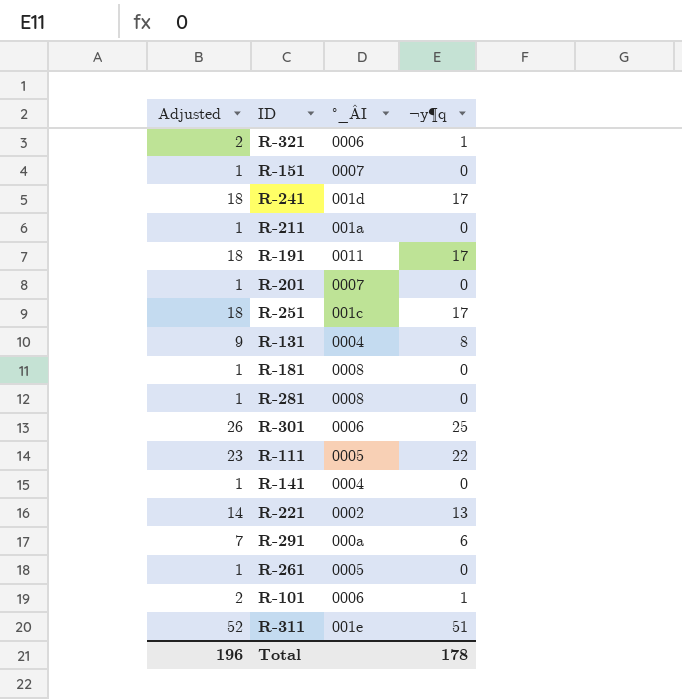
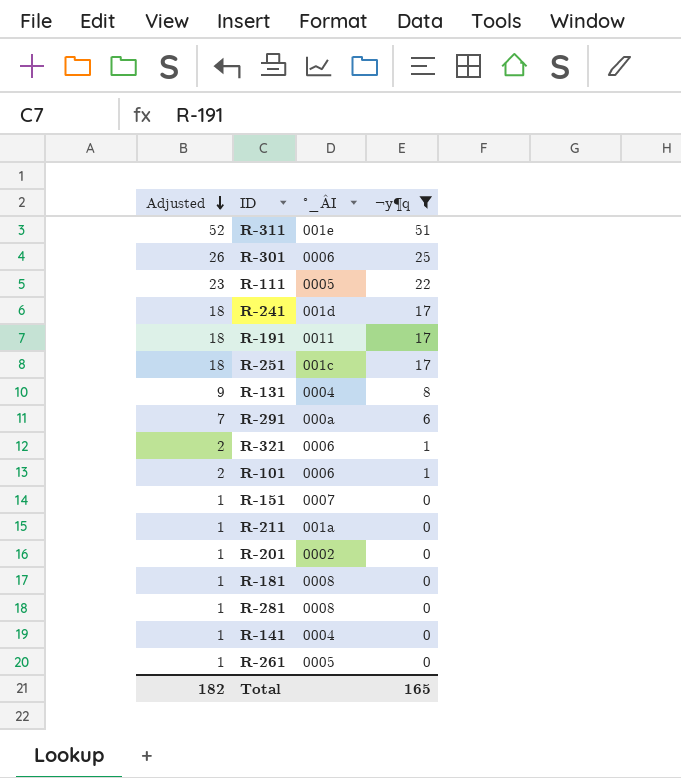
filter: none -> ¬y¶q != 13
row order: none -> Adjusted descending
R-201 | °_ÂI: 0007 -> 0002
Total | Adjusted: 196 -> 182
Total | ¬y¶q: 178 -> 165

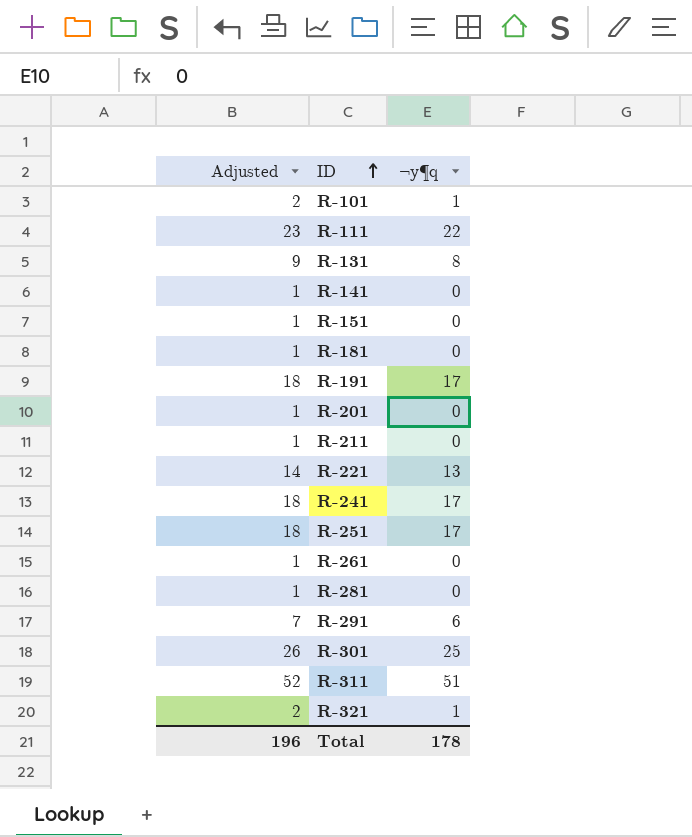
filter: ¬y¶q != 13 -> none
row order: Adjusted descending -> ID ascending
column °_ÂI | position: 3 -> none
Total | Adjusted: 182 -> 196
Total | ¬y¶q: 165 -> 178

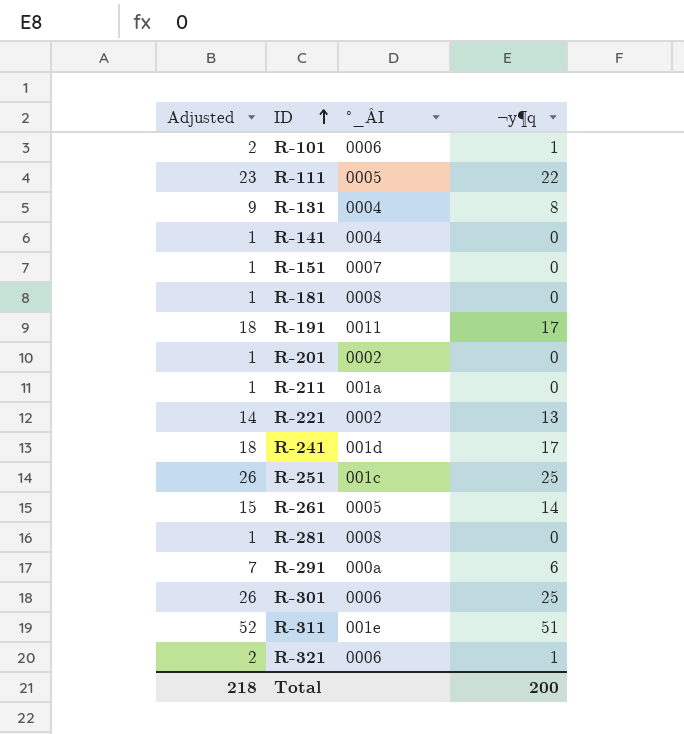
column °_ÂI | position: none -> 3
R-251 | Adjusted: 18 -> 26
R-251 | ¬y¶q: 17 -> 25
R-261 | Adjusted: 1 -> 15
R-261 | ¬y¶q: 0 -> 14
Total | Adjusted: 196 -> 218
Total | ¬y¶q: 178 -> 200

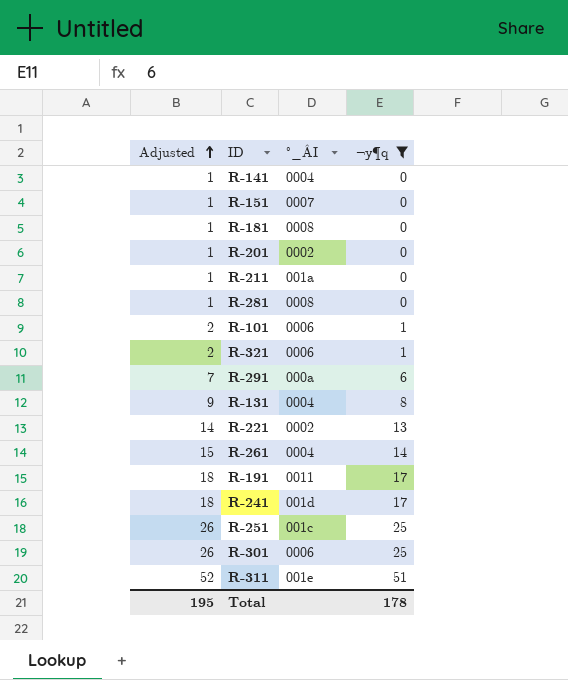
filter: none -> ¬y¶q != 22
row order: ID ascending -> Adjusted ascending
R-261 | °_ÂI: 0005 -> 0004
Total | Adjusted: 218 -> 195
Total | ¬y¶q: 200 -> 178

